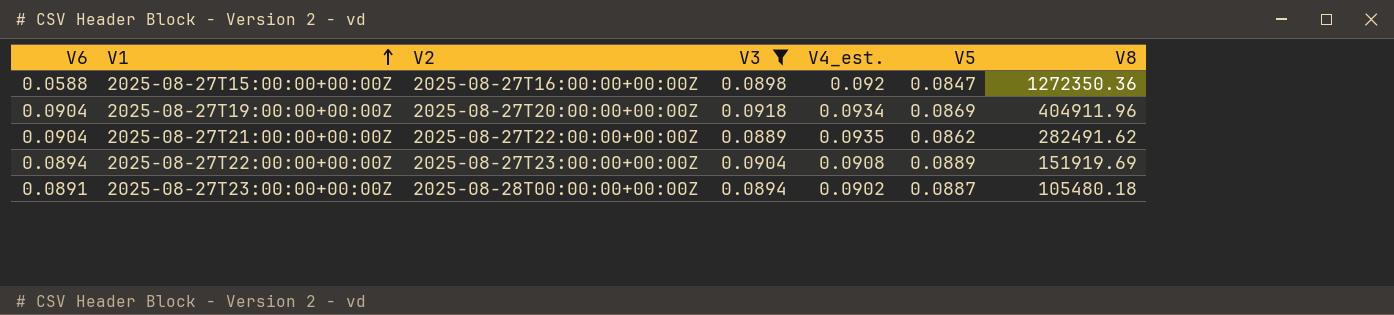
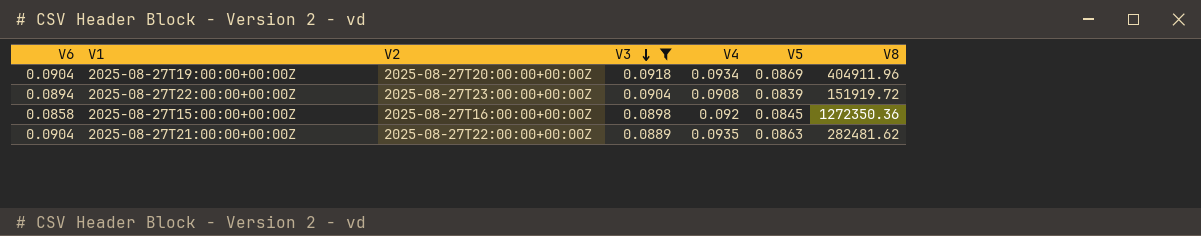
row order: V1 ascending -> V3 descending
column name: V4_est. -> V4
row 2025-08-27T23:00:00+00:00Z: 0.0891 | 2025-08-28T00:00:00+00:00Z | 0.0894 | 0.0902 | 0.0887 | 105480.18 -> none
2025-08-27T22:00:00+00:00Z | V5: 0.0889 -> 0.0839
2025-08-27T22:00:00+00:00Z | V8: 151919.69 -> 151919.72
2025-08-27T15:00:00+00:00Z | V6: 0.0588 -> 0.0858
2025-08-27T15:00:00+00:00Z | V5: 0.0847 -> 0.0845
2025-08-27T21:00:00+00:00Z | V5: 0.0862 -> 0.0863
2025-08-27T21:00:00+00:00Z | V8: 282491.62 -> 282481.62

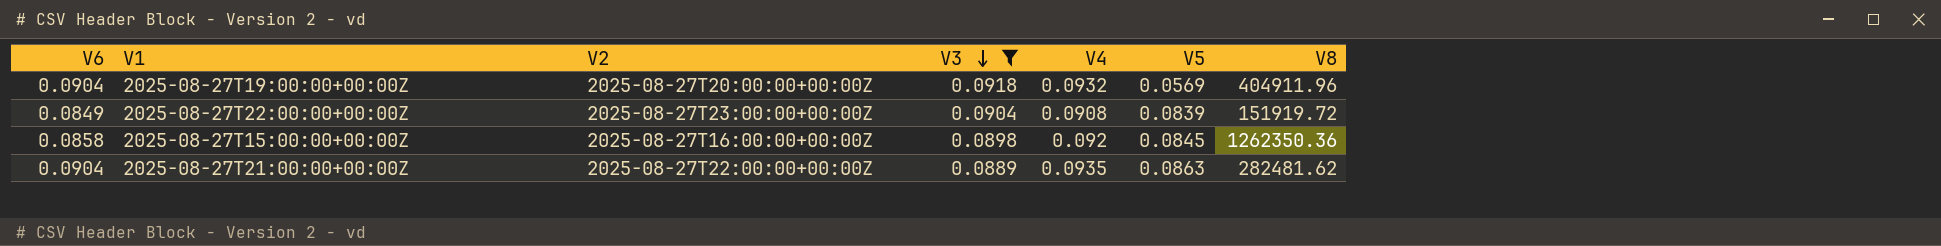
2025-08-27T19:00:00+00:00Z | V4: 0.0934 -> 0.0932
2025-08-27T19:00:00+00:00Z | V5: 0.0869 -> 0.0569
2025-08-27T22:00:00+00:00Z | V6: 0.0894 -> 0.0849
2025-08-27T15:00:00+00:00Z | V8: 1272350.36 -> 1262350.36

